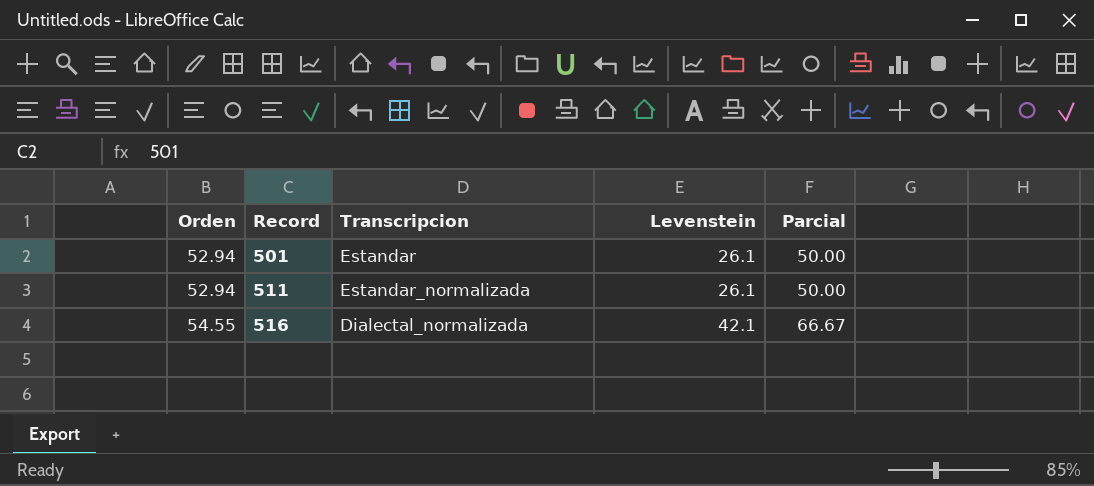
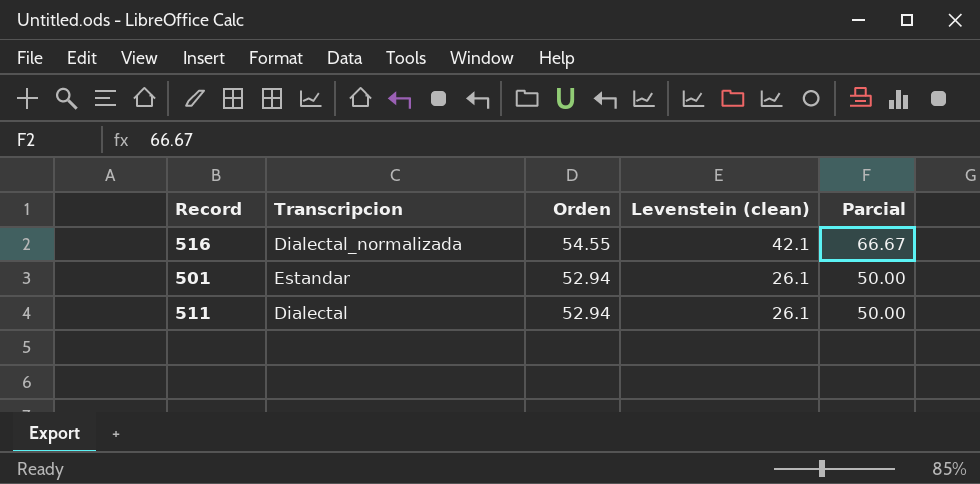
row order: Orden ascending -> Orden descending
column Orden | position: 1 -> 3
column name: Levenstein -> Levenstein (clean)
511 | Transcripcion: Estandar_normalizada -> Dialectal

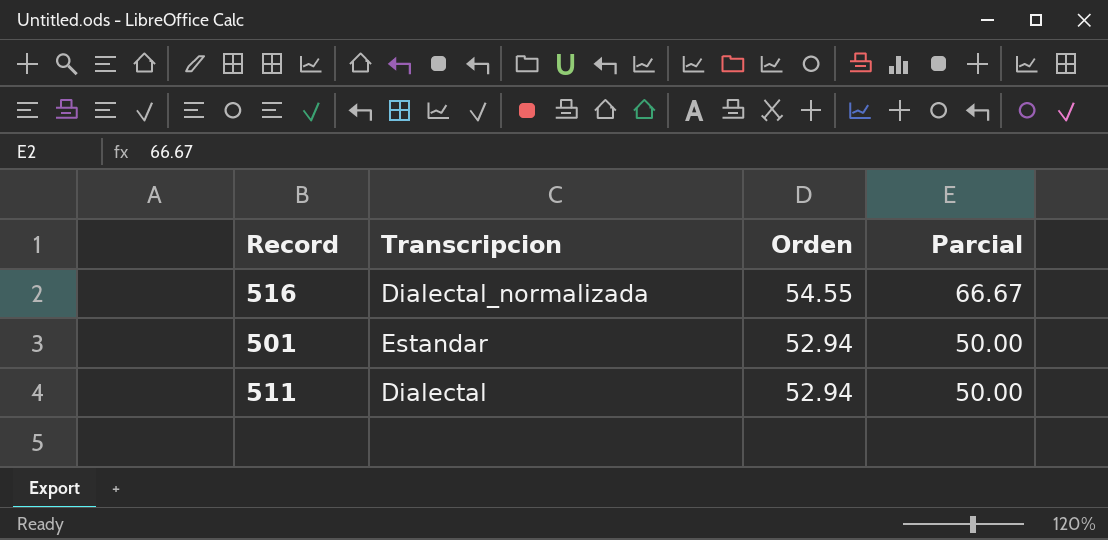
column Levenstein (clean) | position: 4 -> none

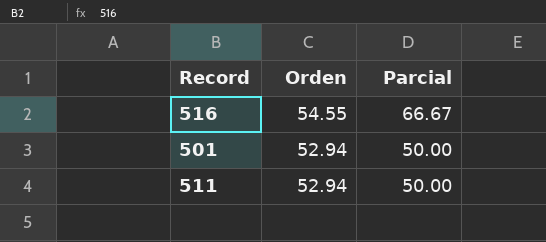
column Transcripcion | position: 2 -> none

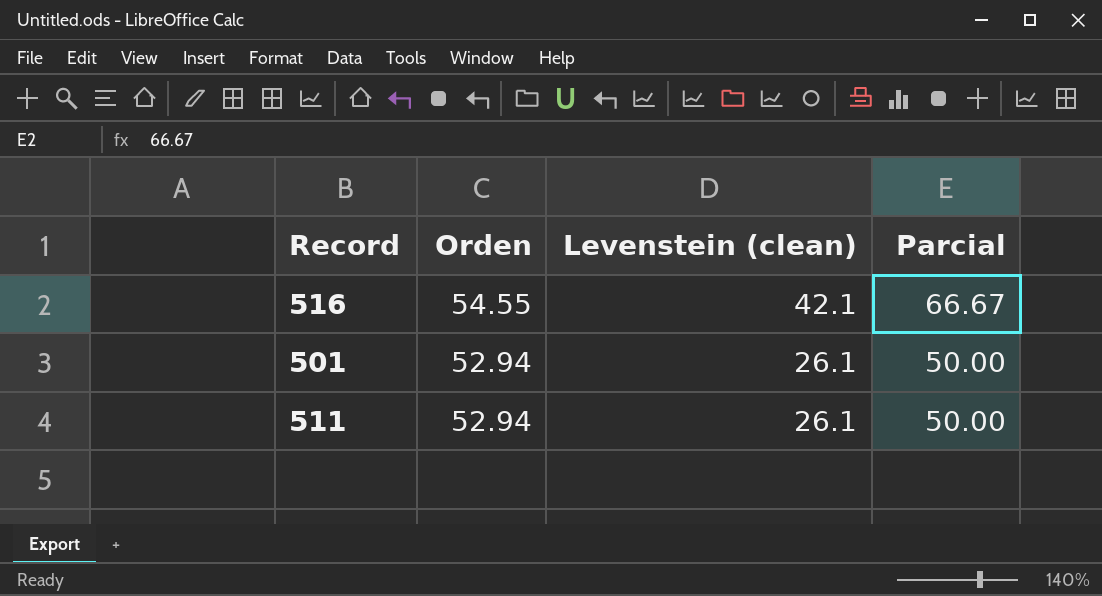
column Levenstein (clean) | position: none -> 3

